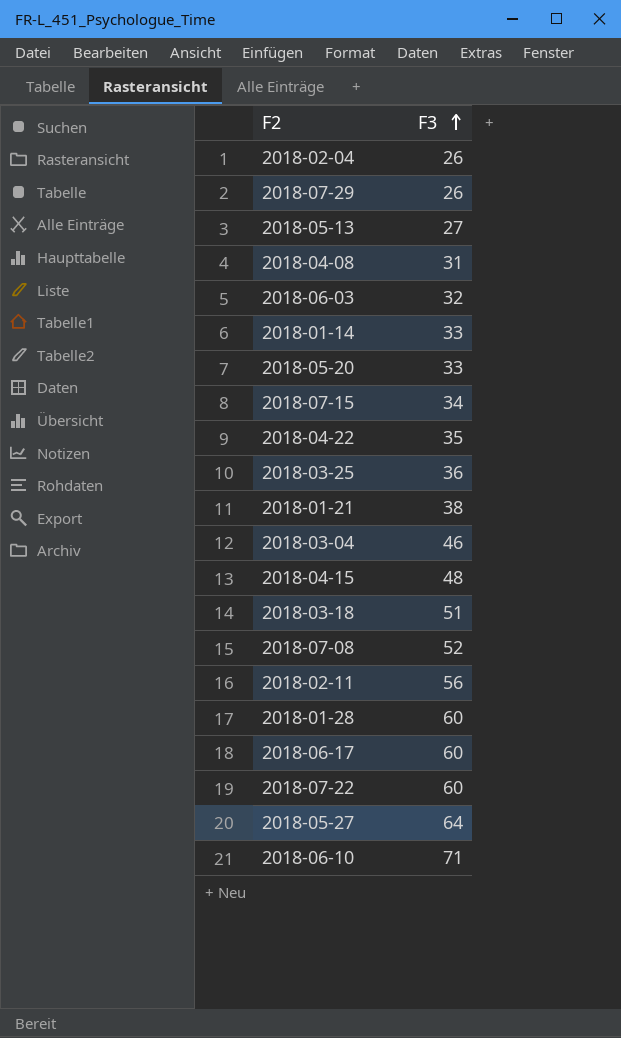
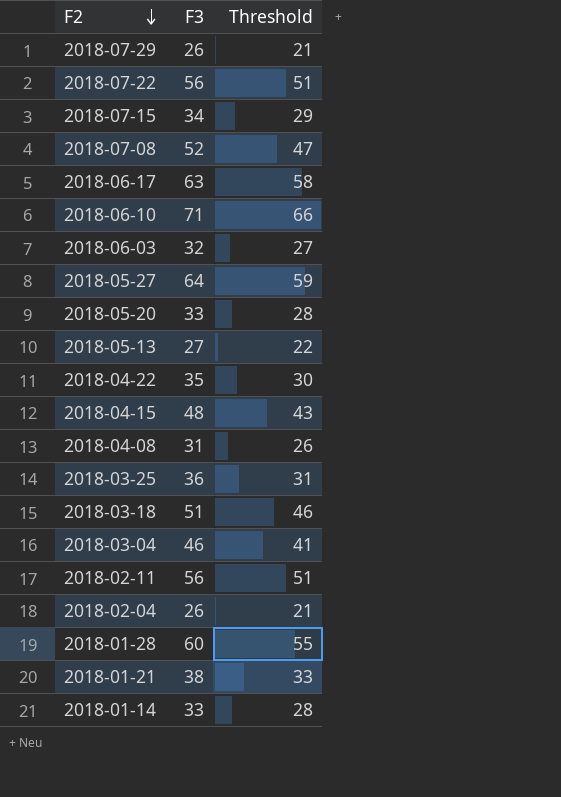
row order: F3 ascending -> F2 descending
column Threshold | formula: none -> [F3] - 5
2018-07-22 | F3: 60 -> 56
2018-06-17 | F3: 60 -> 63

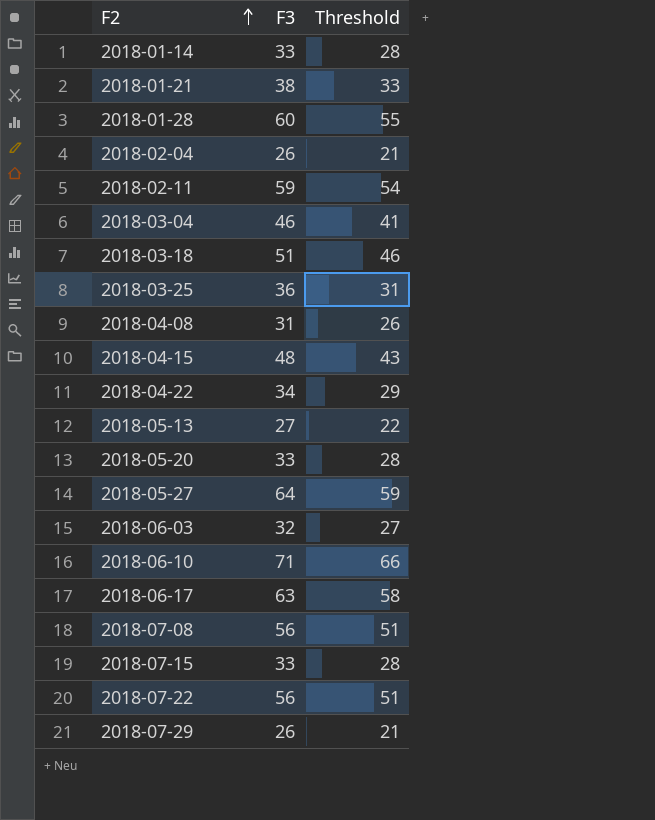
row order: F2 descending -> F2 ascending
2018-02-11 | F3: 56 -> 59
2018-02-11 | Threshold: 51 -> 54
2018-04-22 | F3: 35 -> 34
2018-04-22 | Threshold: 30 -> 29
2018-07-08 | F3: 52 -> 56
2018-07-08 | Threshold: 47 -> 51
2018-07-15 | F3: 34 -> 33
2018-07-15 | Threshold: 29 -> 28

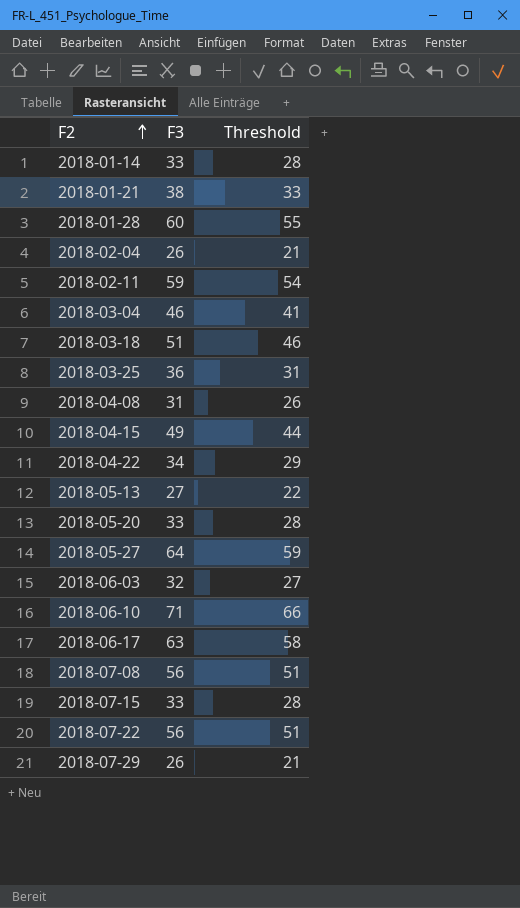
2018-04-15 | F3: 48 -> 49
2018-04-15 | Threshold: 43 -> 44

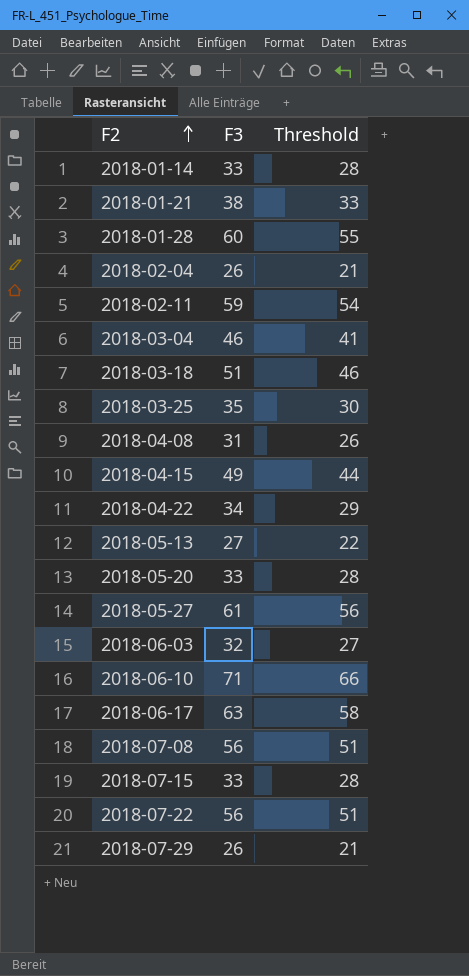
2018-03-25 | F3: 36 -> 35
2018-03-25 | Threshold: 31 -> 30
2018-05-27 | F3: 64 -> 61
2018-05-27 | Threshold: 59 -> 56

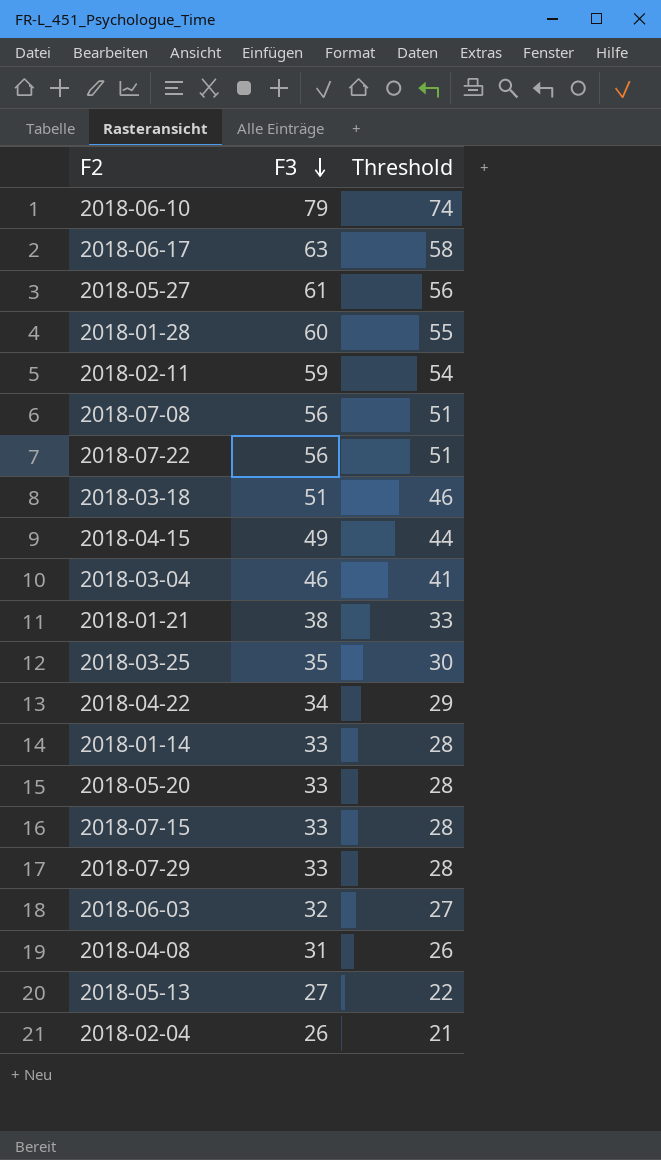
row order: F2 ascending -> F3 descending
2018-06-10 | F3: 71 -> 79
2018-06-10 | Threshold: 66 -> 74
2018-07-29 | F3: 26 -> 33
2018-07-29 | Threshold: 21 -> 28

